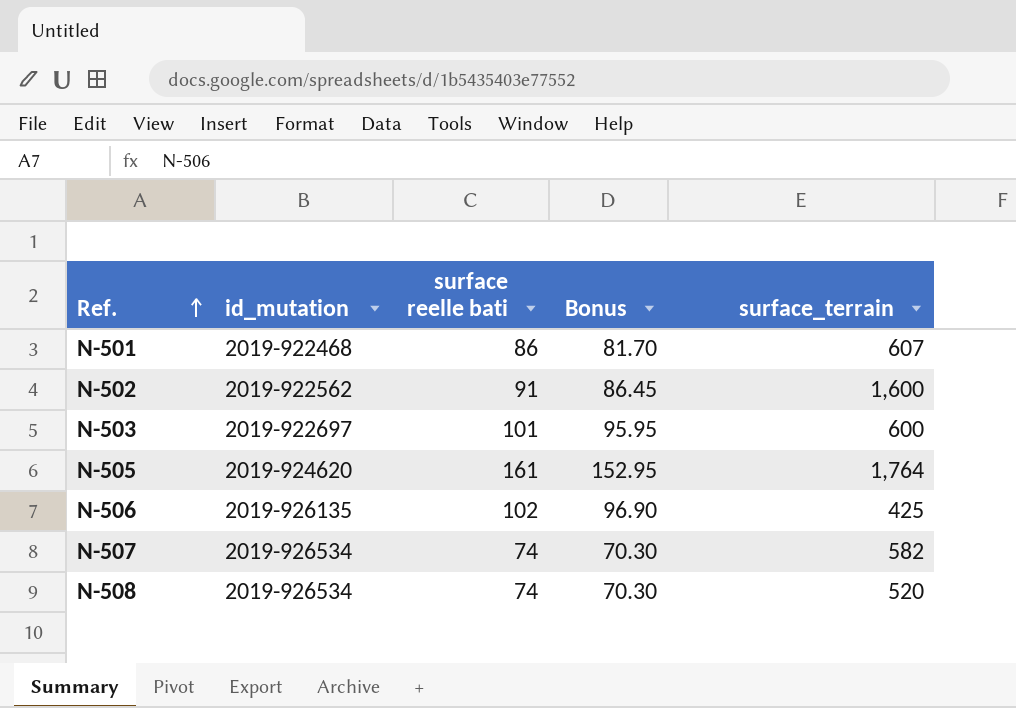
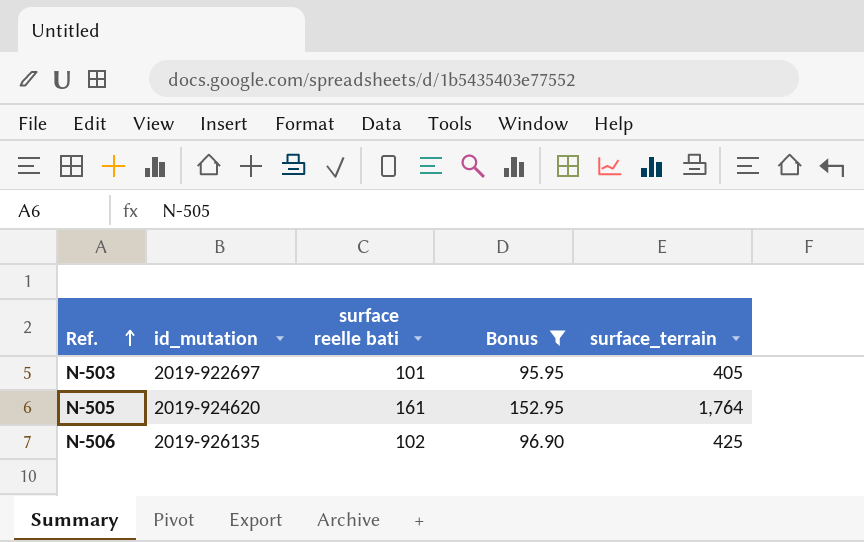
filter: none -> Bonus >= 95.95
N-503 | surface_terrain: 600 -> 405

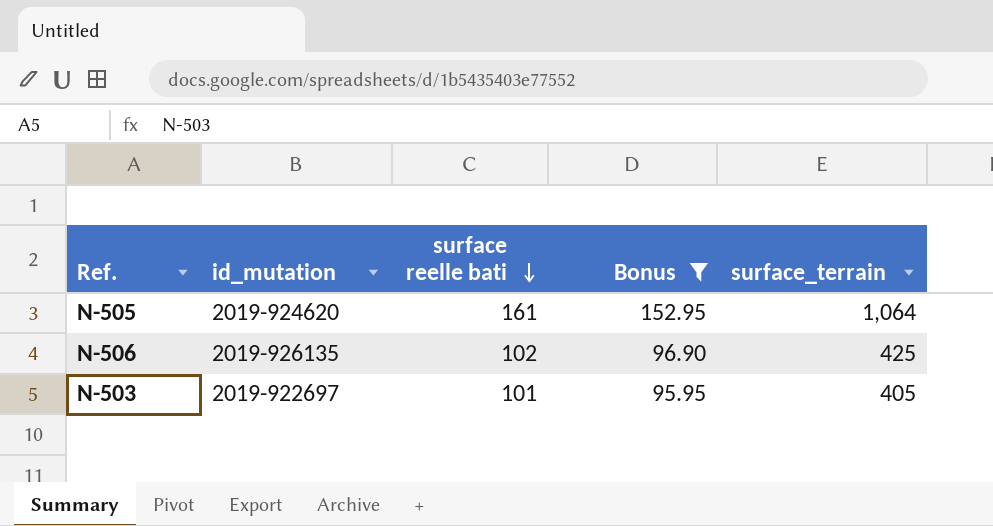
row order: Ref. ascending -> surface reelle bati descending
N-505 | surface_terrain: 1,764 -> 1,064

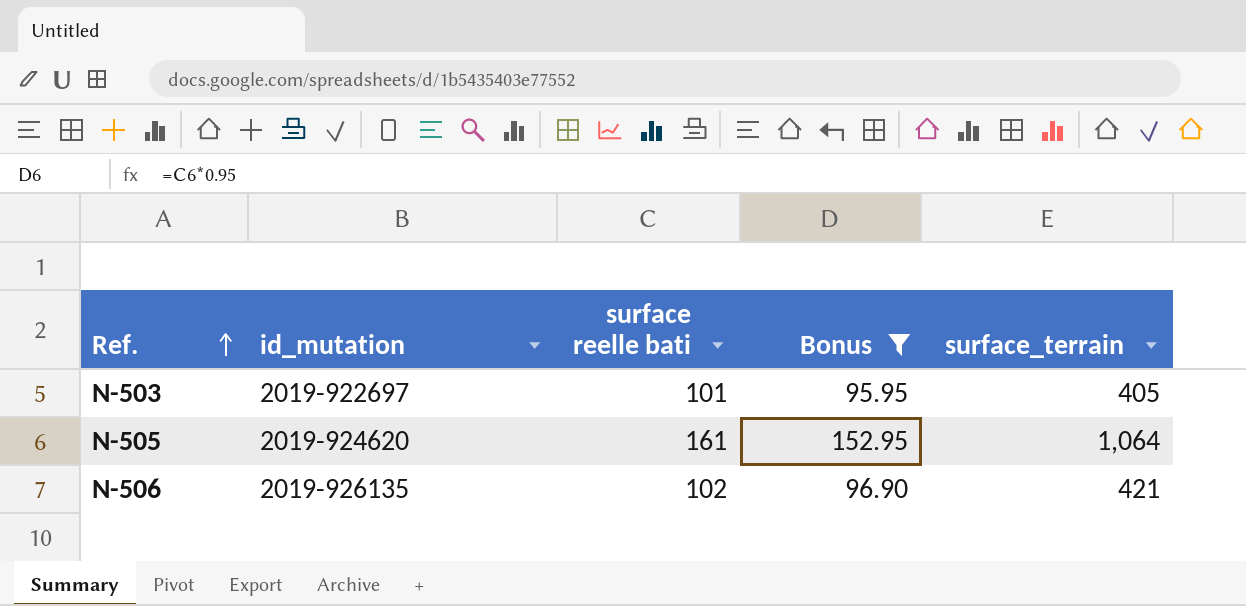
row order: surface reelle bati descending -> Ref. ascending
N-506 | surface_terrain: 425 -> 421

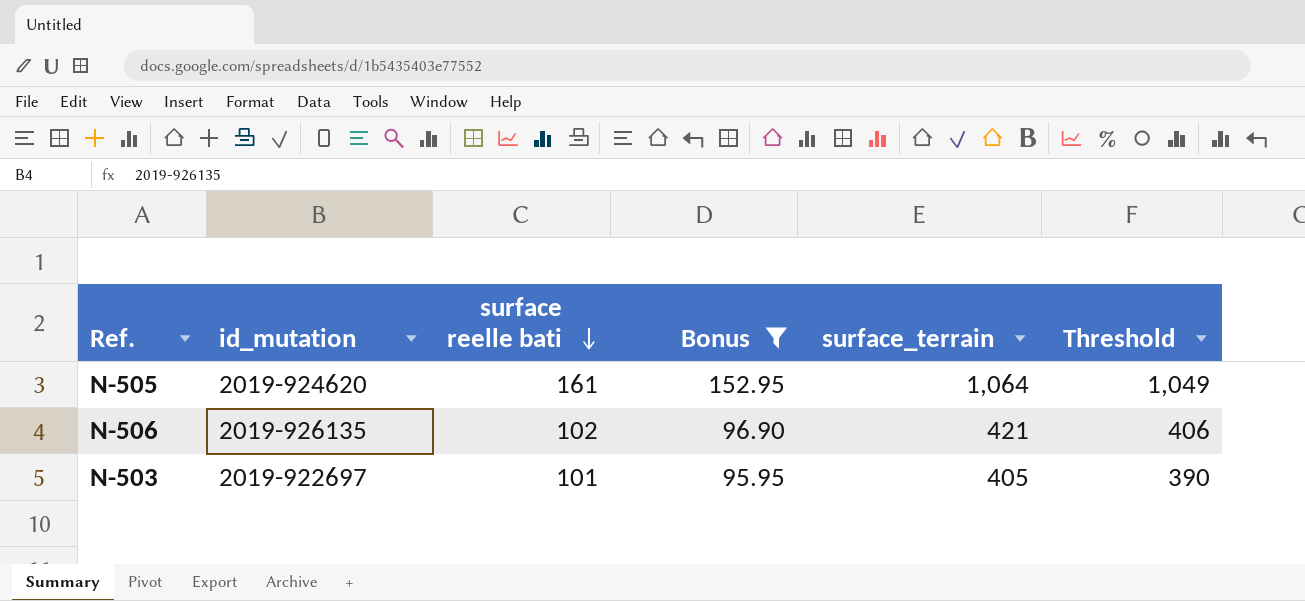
row order: Ref. ascending -> surface reelle bati descending
column Threshold | formula: none -> [surface_terrain] - 15

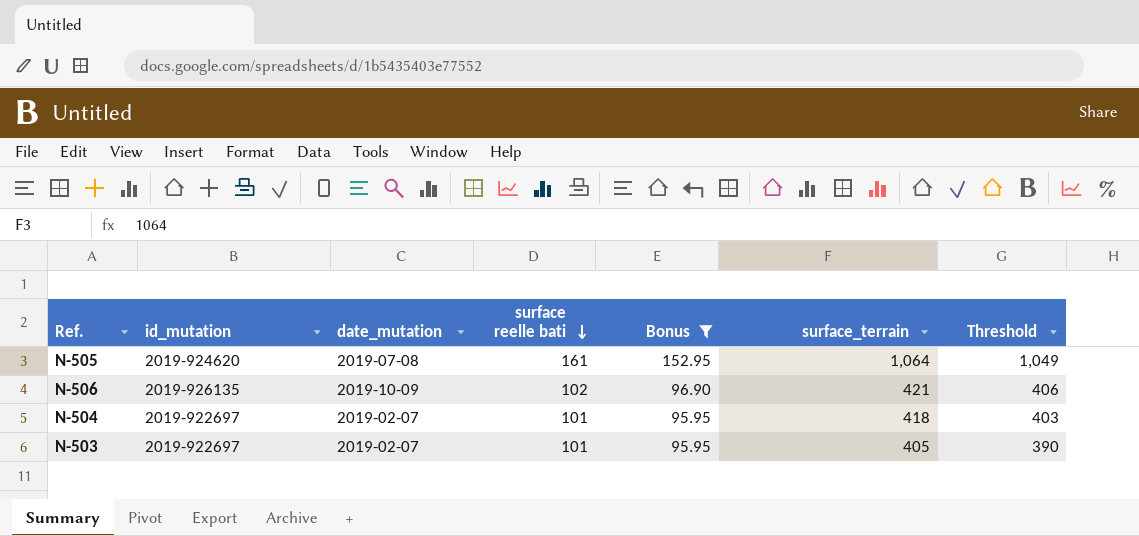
column date_mutation | position: none -> 3
row N-504: none -> 2019-922697 | 2019-02-07 | 101 | 95.95 | 418 | 403

